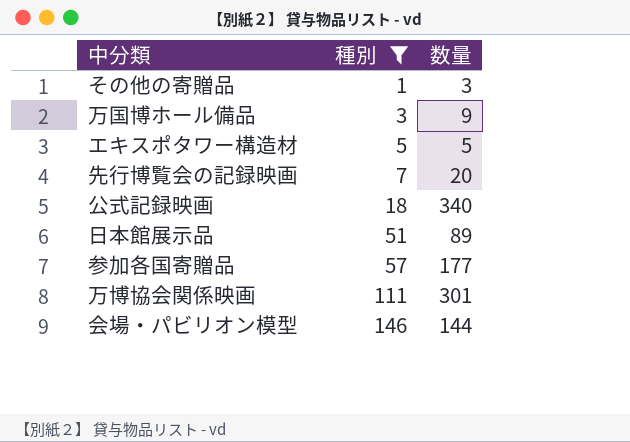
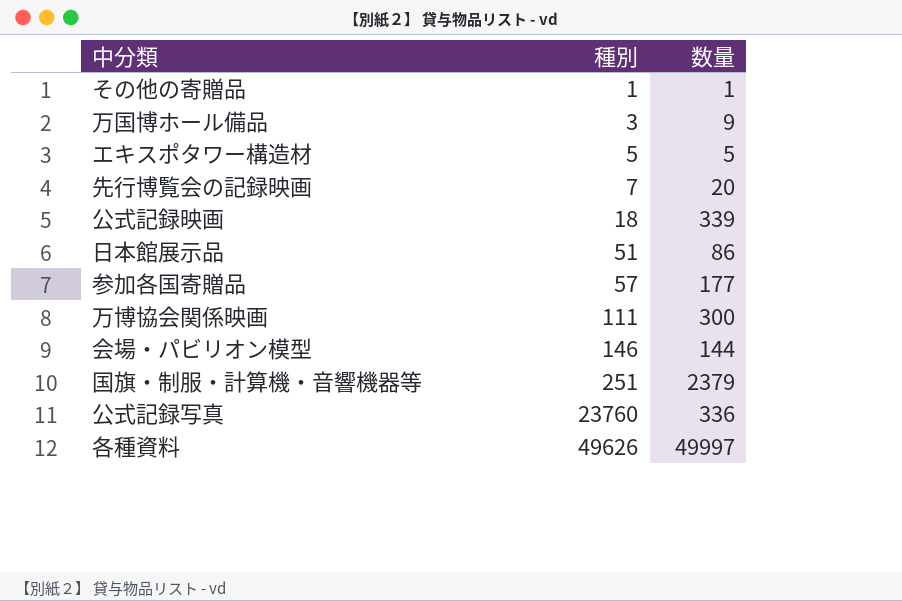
filter: 種別 <= 146 -> none
その他の寄贈品 | 数量: 3 -> 1
公式記録映画 | 数量: 340 -> 339
日本館展示品 | 数量: 89 -> 86
万博協会関係映画 | 数量: 301 -> 300

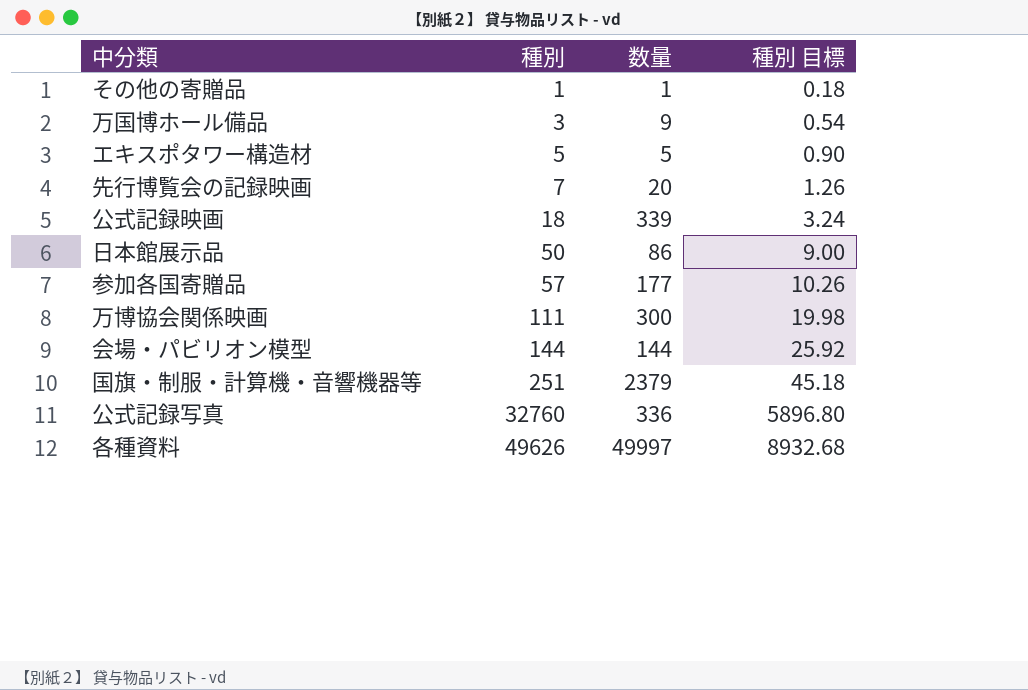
column 種別 目標 | formula: none -> [種別] * 0.18
日本館展示品 | 種別: 51 -> 50
会場・パビリオン模型 | 種別: 146 -> 144
公式記録写真 | 種別: 23760 -> 32760

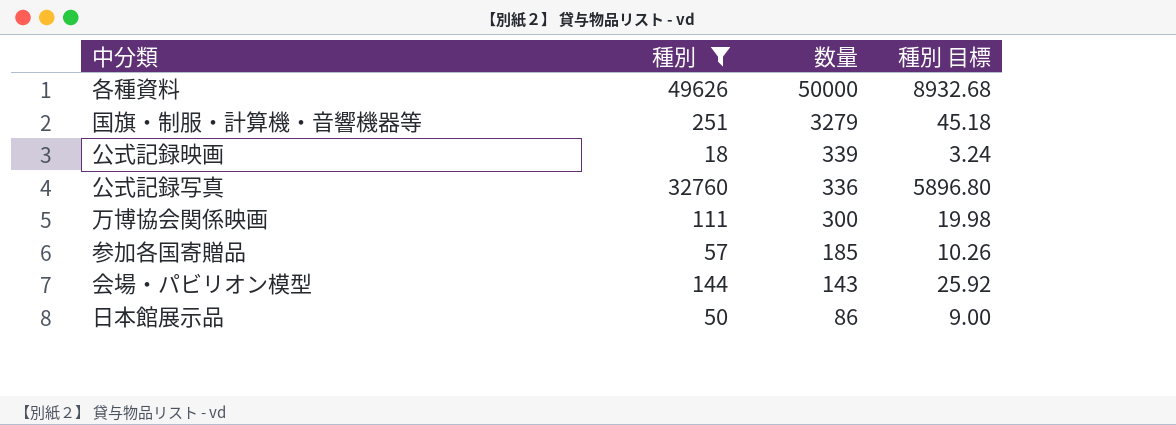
filter: none -> 種別 >= 18
row order: 種別 ascending -> 数量 descending
各種資料 | 数量: 49997 -> 50000
国旗・制服・計算機・音響機器等 | 数量: 2379 -> 3279
参加各国寄贈品 | 数量: 177 -> 185
会場・パビリオン模型 | 数量: 144 -> 143

